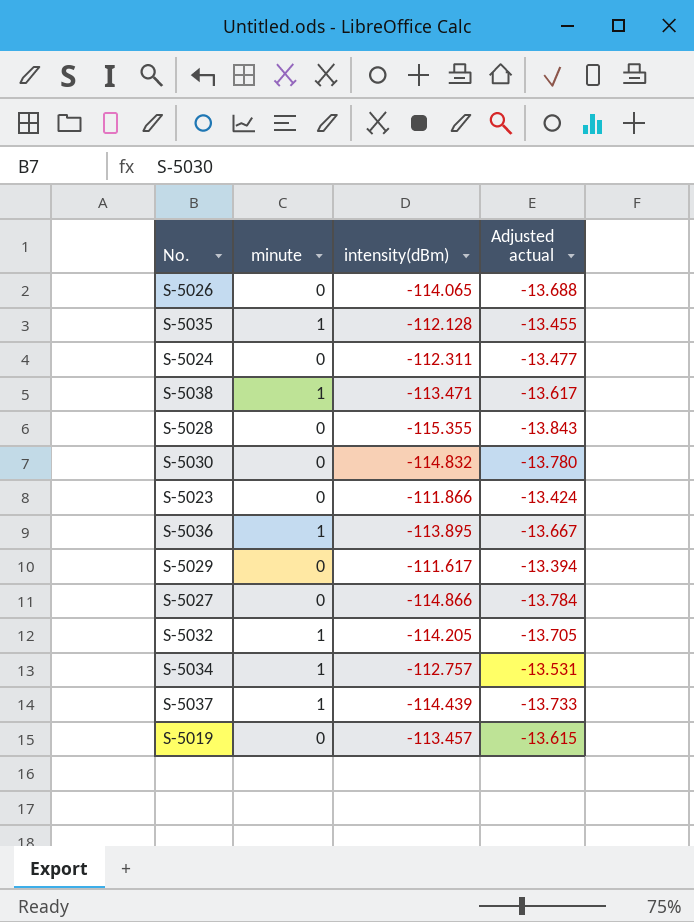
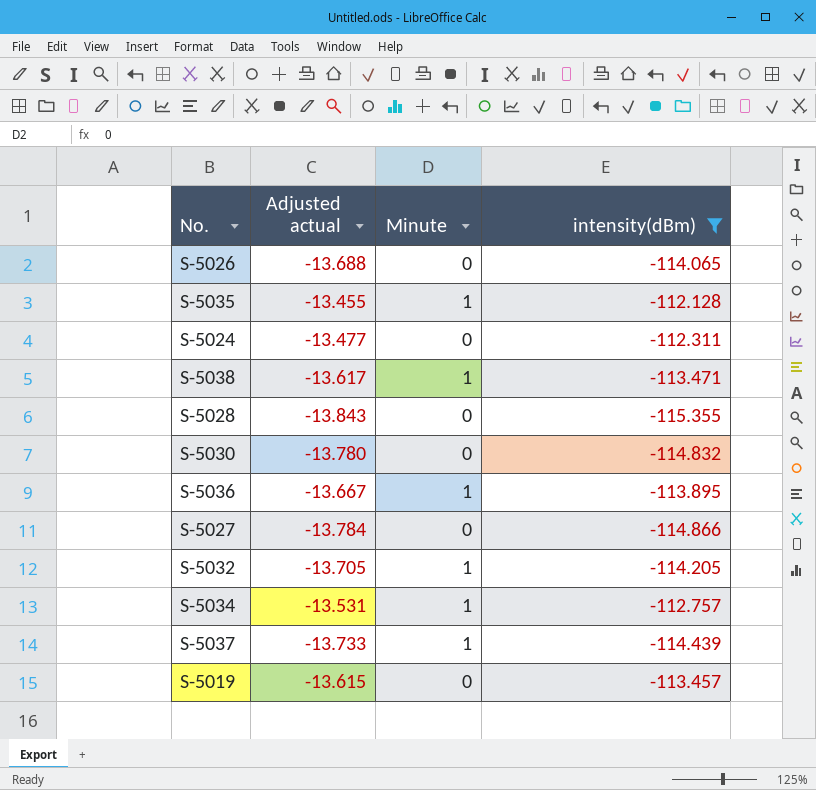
filter: none -> intensity(dBm) <= -112.128
column Adjusted actual | position: 4 -> 2
column name: minute -> Minute

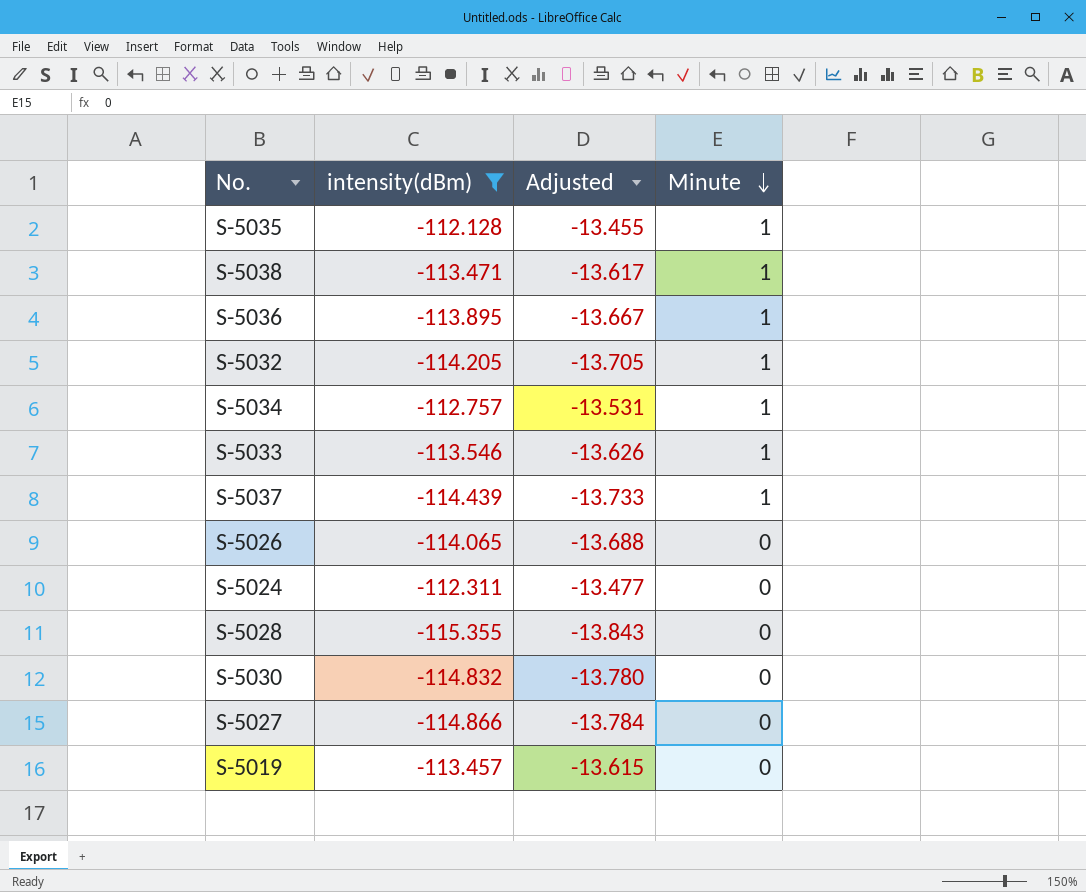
row order: none -> Minute descending
column intensity(dBm) | position: 4 -> 2
column name: Adjusted actual -> Adjusted
row S-5033: none -> -113.546 | -13.626 | 1

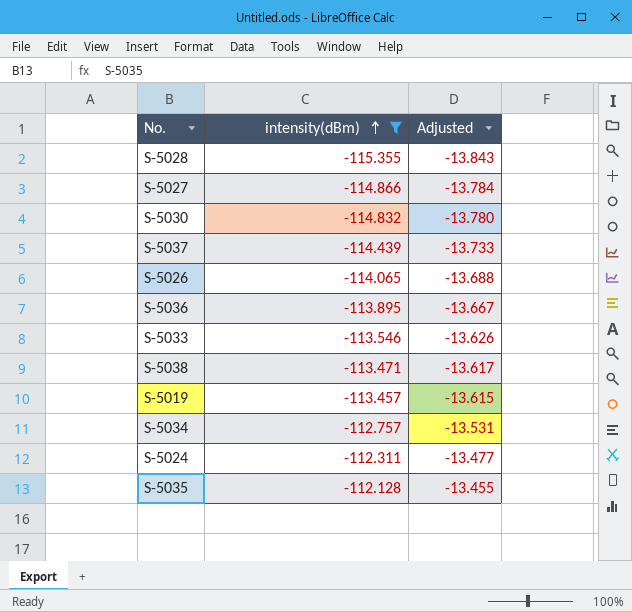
row order: Minute descending -> intensity(dBm) ascending
column Minute | position: 4 -> none
row S-5032: -114.205 | -13.705 | 1 -> none

